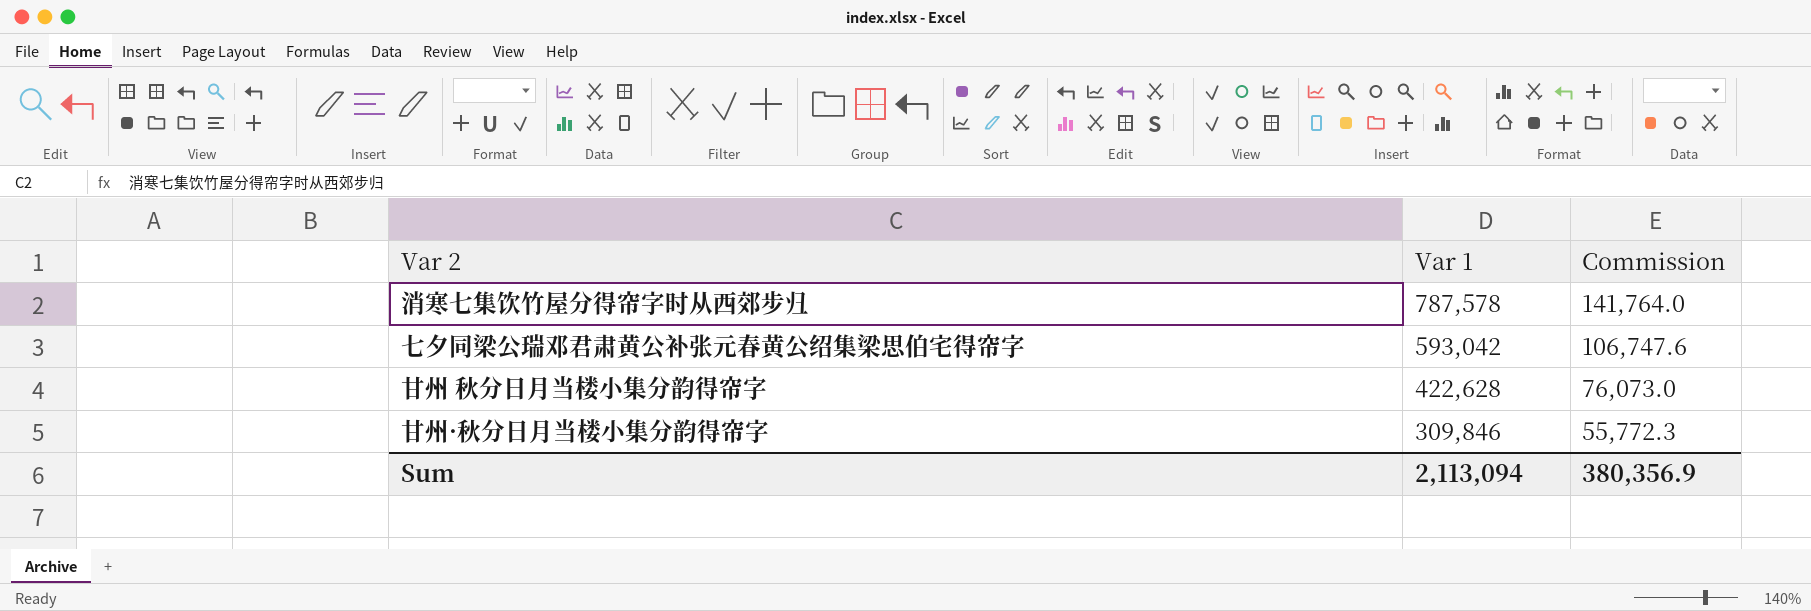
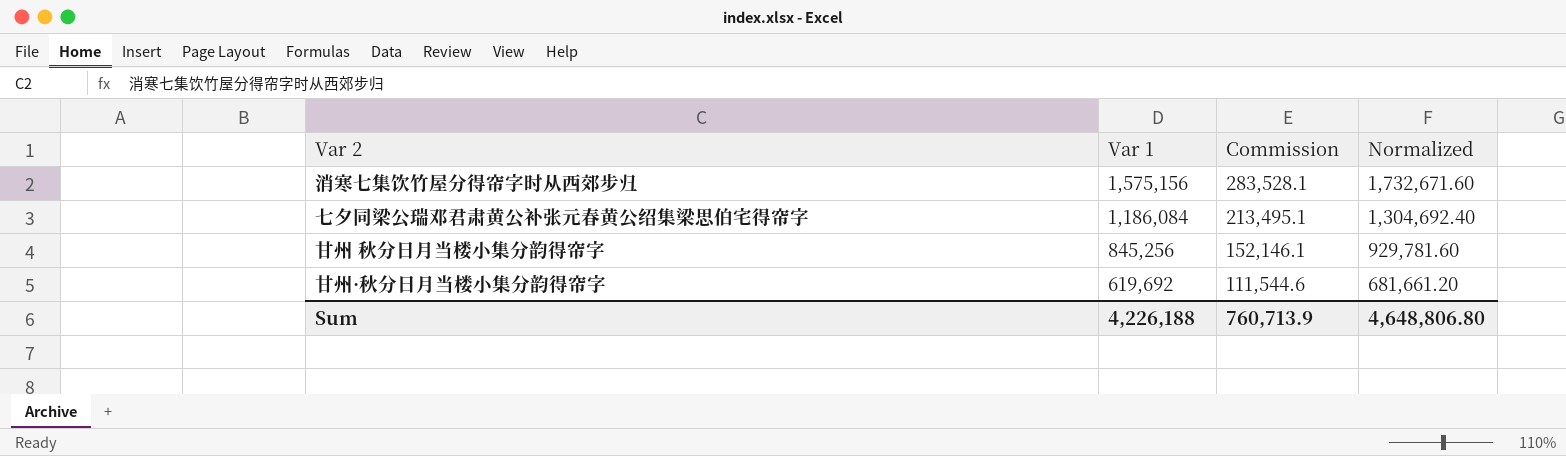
column Normalized | formula: none -> [Var 1] * 1.1
消寒七集饮竹屋分得帘字时从西郊步归 | Var 1: 787,578 -> 1,575,156
消寒七集饮竹屋分得帘字时从西郊步归 | Commission: 141,764.0 -> 283,528.1
七夕同梁公瑞邓君肃黄公补张元春黄公绍集梁思伯宅得帘字 | Var 1: 593,042 -> 1,186,084
七夕同梁公瑞邓君肃黄公补张元春黄公绍集梁思伯宅得帘字 | Commission: 106,747.6 -> 213,495.1
甘州 秋分日月当楼小集分韵得帘字 | Var 1: 422,628 -> 845,256
甘州 秋分日月当楼小集分韵得帘字 | Commission: 76,073.0 -> 152,146.1
甘州·秋分日月当楼小集分韵得帘字 | Var 1: 309,846 -> 619,692
甘州·秋分日月当楼小集分韵得帘字 | Commission: 55,772.3 -> 111,544.6
Sum | Var 1: 2,113,094 -> 4,226,188
Sum | Commission: 380,356.9 -> 760,713.9

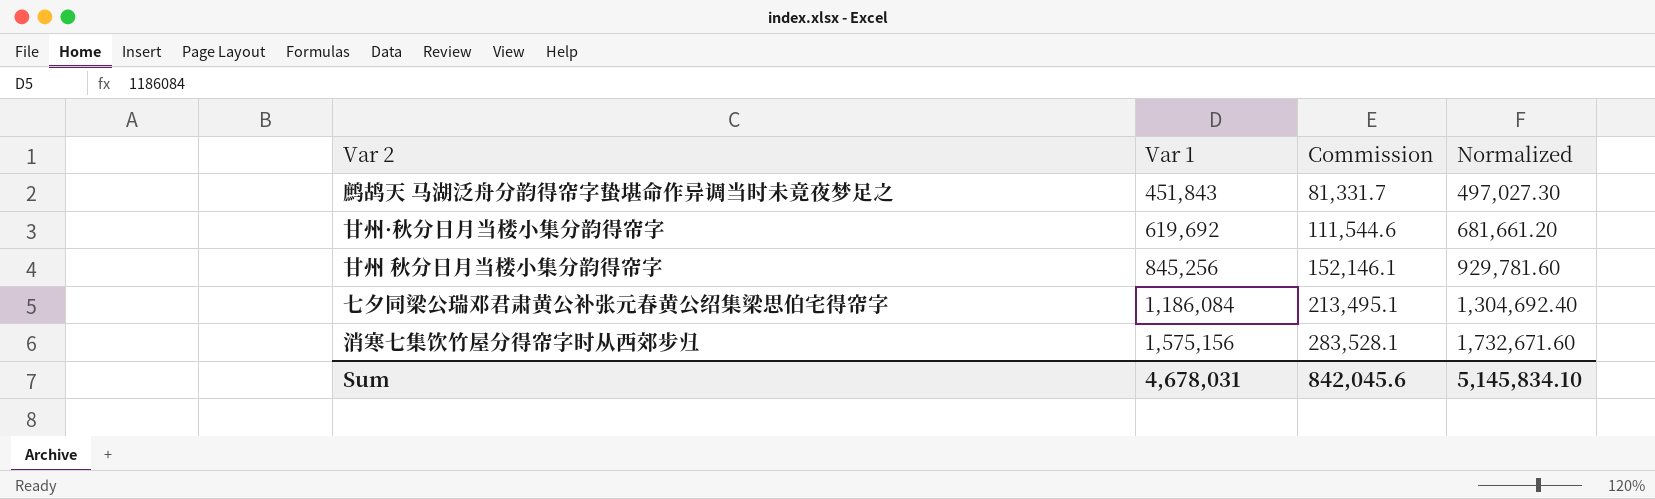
row order: Var 1 descending -> Var 1 ascending
row 鹧鸪天 马湖泛舟分韵得帘字蛰堪命作异调当时未竟夜梦足之: none -> 451,843 | 81,331.7 | 497,027.30
Sum | Var 1: 4,226,188 -> 4,678,031
Sum | Commission: 760,713.9 -> 842,045.6
Sum | Normalized: 4,648,806.80 -> 5,145,834.10

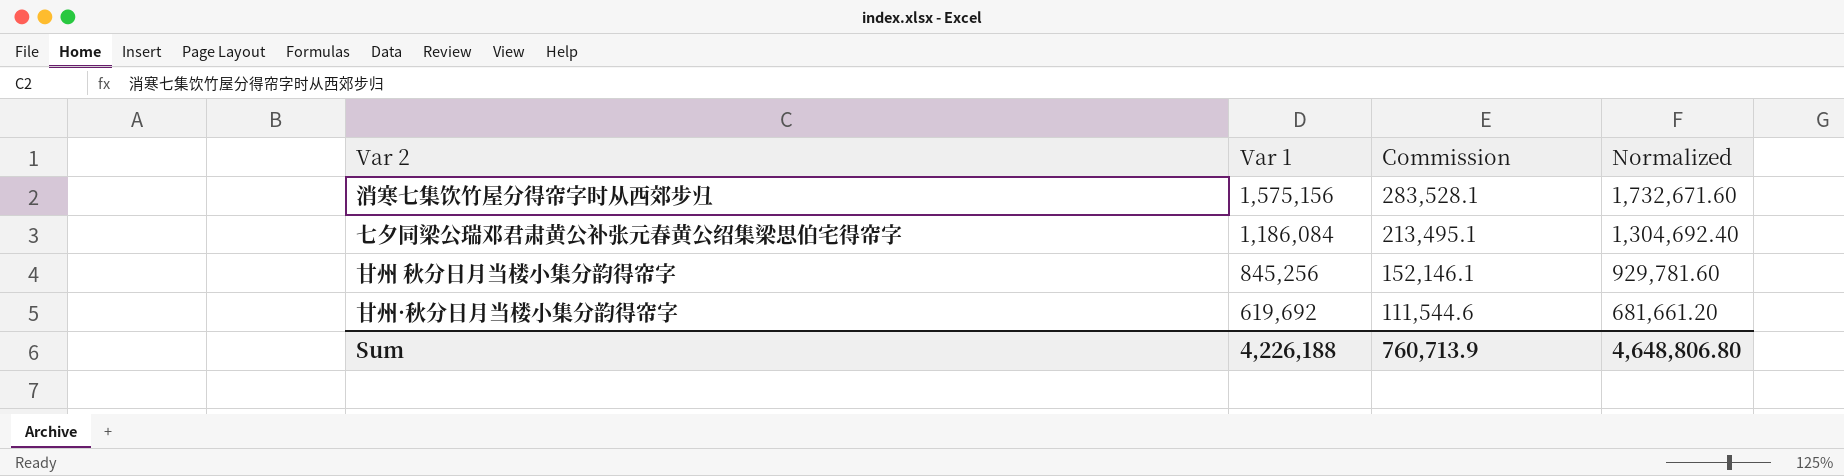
row order: Var 1 ascending -> Var 1 descending
row 鹧鸪天 马湖泛舟分韵得帘字蛰堪命作异调当时未竟夜梦足之: 451,843 | 81,331.7 | 497,027.30 -> none
Sum | Var 1: 4,678,031 -> 4,226,188
Sum | Commission: 842,045.6 -> 760,713.9
Sum | Normalized: 5,145,834.10 -> 4,648,806.80

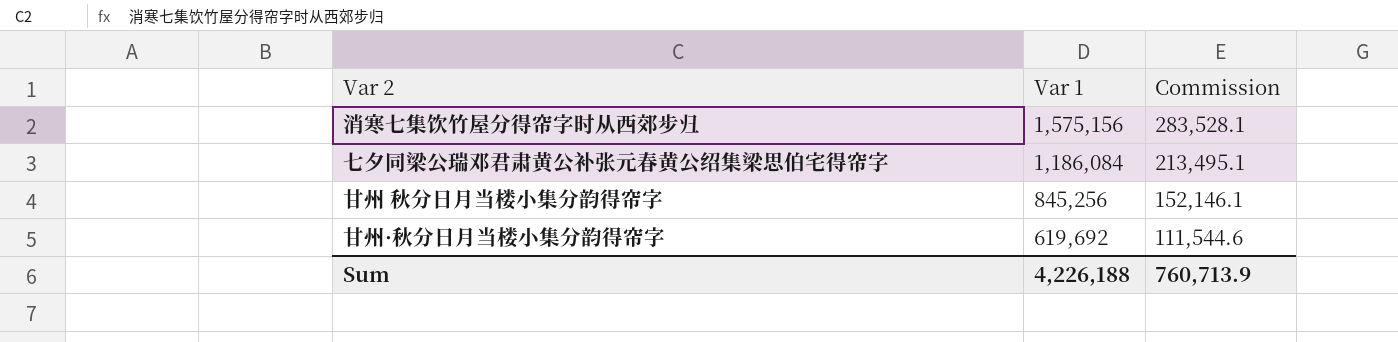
column Normalized | formula: [Var 1] * 1.1 -> none

